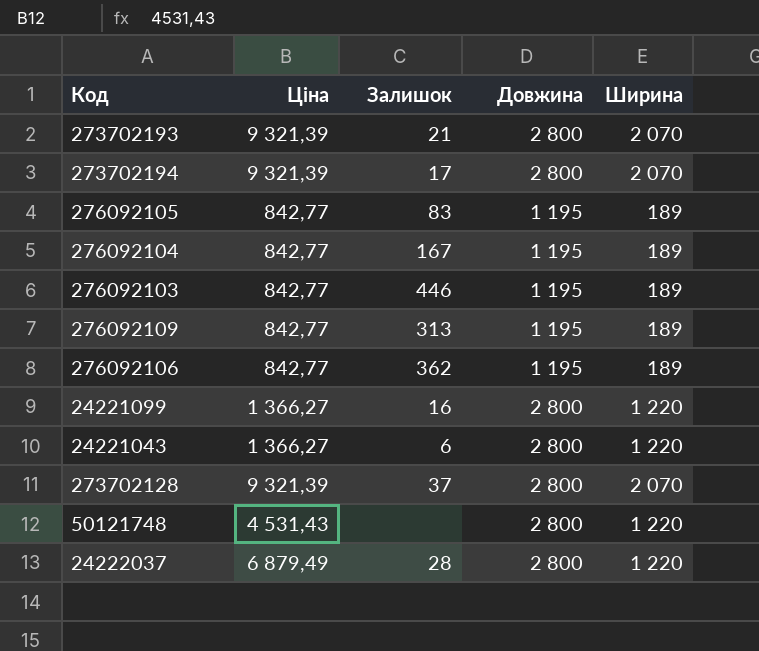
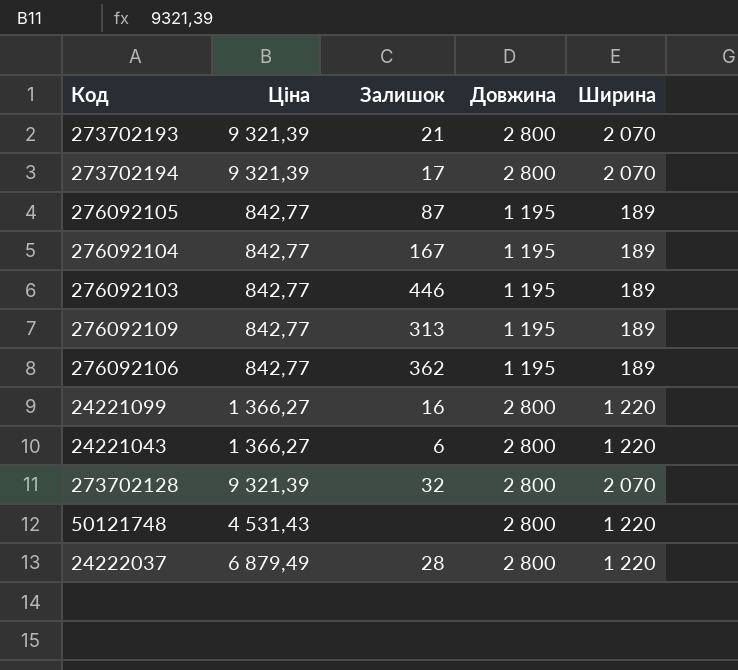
276092105 | Залишок: 83 -> 87
273702128 | Залишок: 37 -> 32

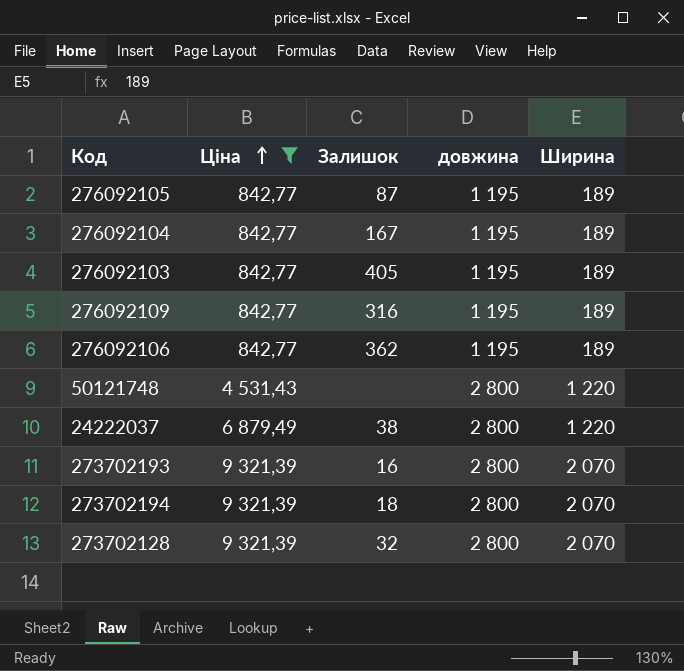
filter: none -> Ціна != 1 366,27
row order: none -> Ціна ascending
column name: Довжина -> довжина
276092103 | Залишок: 446 -> 405
276092109 | Залишок: 313 -> 316
24222037 | Залишок: 28 -> 38
273702193 | Залишок: 21 -> 16
273702194 | Залишок: 17 -> 18

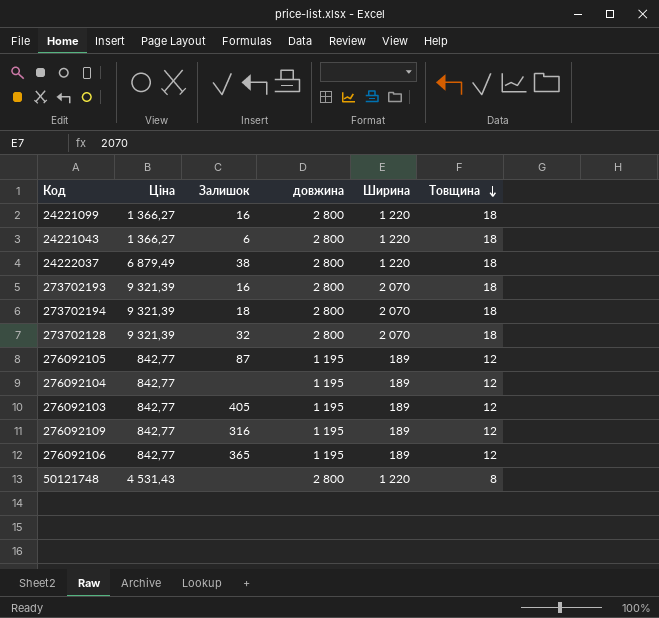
filter: Ціна != 1 366,27 -> none
row order: Ціна ascending -> Товщина descending
column Товщина | position: none -> 6
276092104 | Залишок: 167 -> none
276092106 | Залишок: 362 -> 365

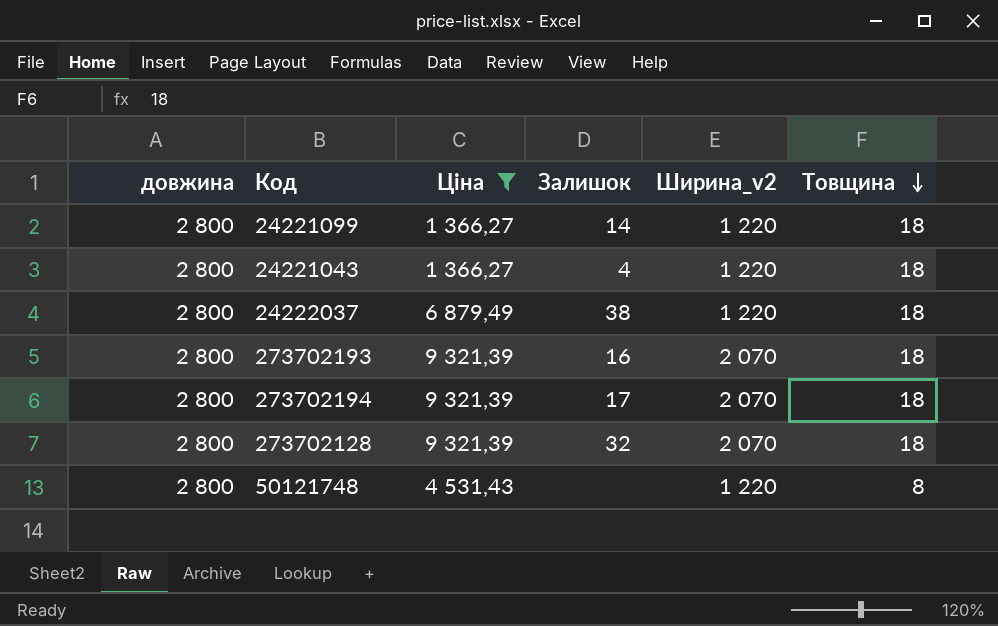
filter: none -> Ціна != 842,77
column довжина | position: 4 -> 1
column name: Ширина -> Ширина_v2
24221099 | Залишок: 16 -> 14
24221043 | Залишок: 6 -> 4
273702194 | Залишок: 18 -> 17

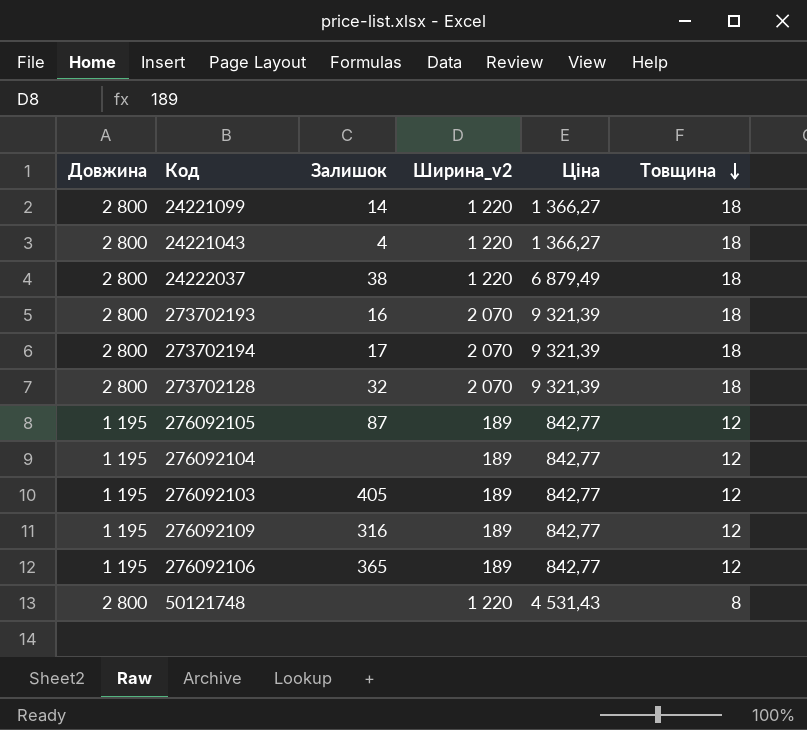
filter: Ціна != 842,77 -> none
column name: довжина -> Довжина
column Ціна | position: 3 -> 5

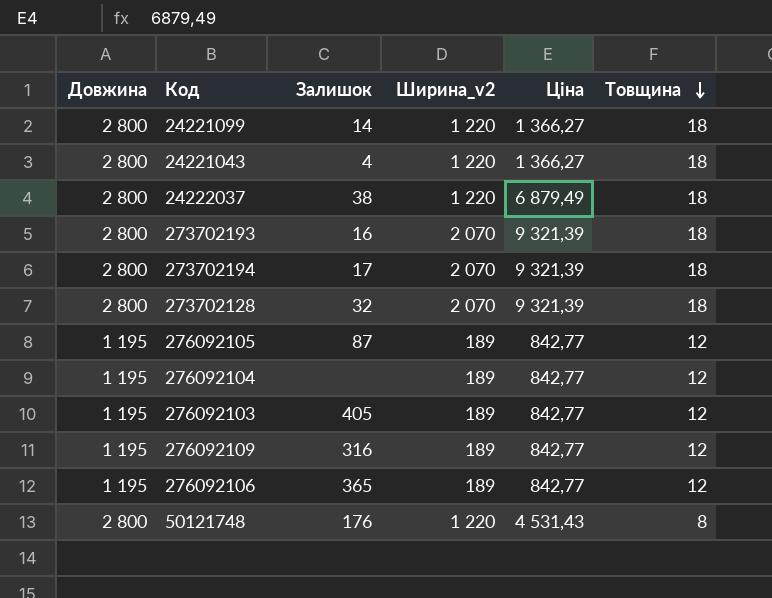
50121748 | Залишок: none -> 176

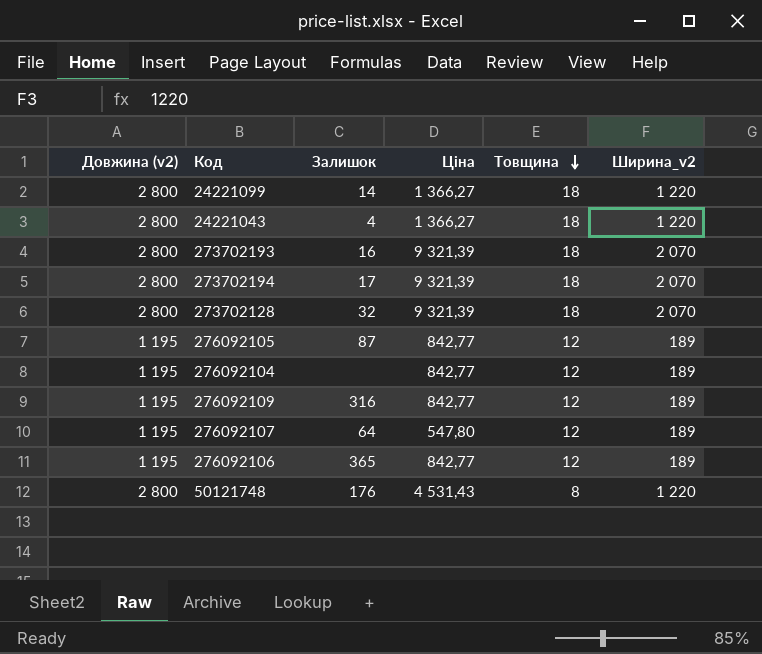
column name: Довжина -> Довжина (v2)
column Ширина_v2 | position: 4 -> 6
row 24222037: 2 800 | 38 | 1 220 | 6 879,49 | 18 -> none
row 276092103: 1 195 | 405 | 189 | 842,77 | 12 -> none
row 276092107: none -> 1 195 | 64 | 547,80 | 12 | 189

